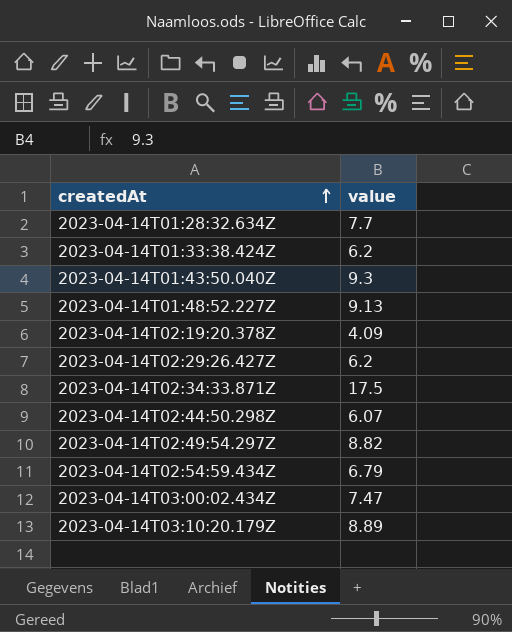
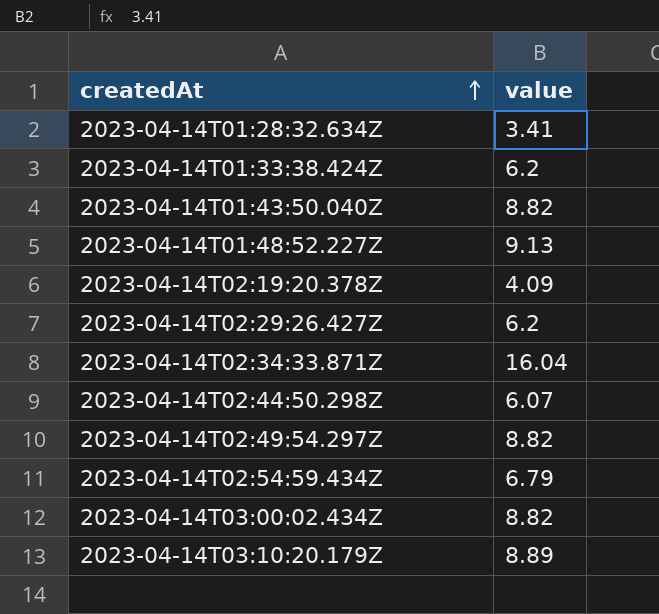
2023-04-14T01:28:32.634Z | value: 7.7 -> 3.41
2023-04-14T01:43:50.040Z | value: 9.3 -> 8.82
2023-04-14T02:34:33.871Z | value: 17.5 -> 16.04
2023-04-14T03:00:02.434Z | value: 7.47 -> 8.82

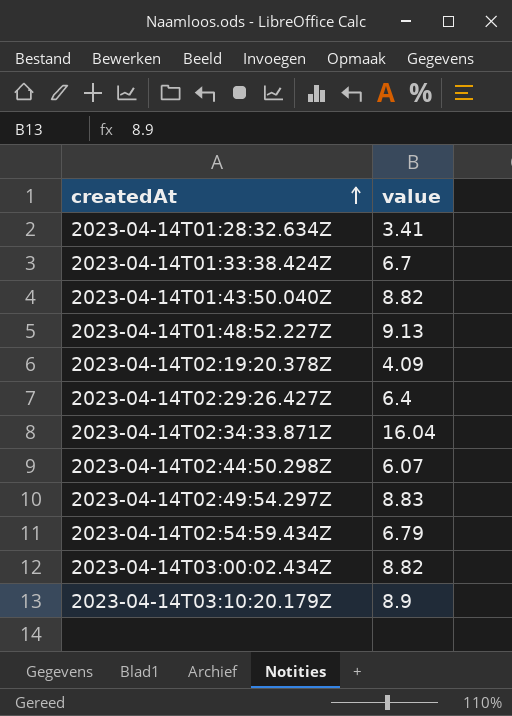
2023-04-14T01:33:38.424Z | value: 6.2 -> 6.7
2023-04-14T02:29:26.427Z | value: 6.2 -> 6.4
2023-04-14T02:49:54.297Z | value: 8.82 -> 8.83
2023-04-14T03:10:20.179Z | value: 8.89 -> 8.9

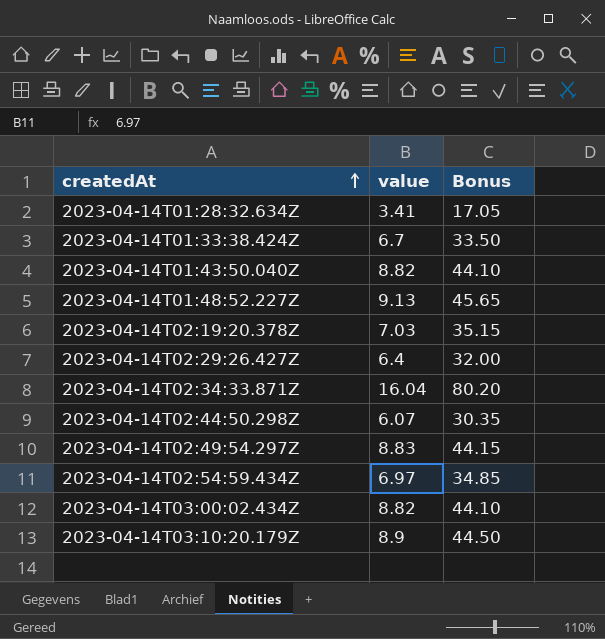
column Bonus | formula: none -> [value] * 5
2023-04-14T02:19:20.378Z | value: 4.09 -> 7.03
2023-04-14T02:54:59.434Z | value: 6.79 -> 6.97

